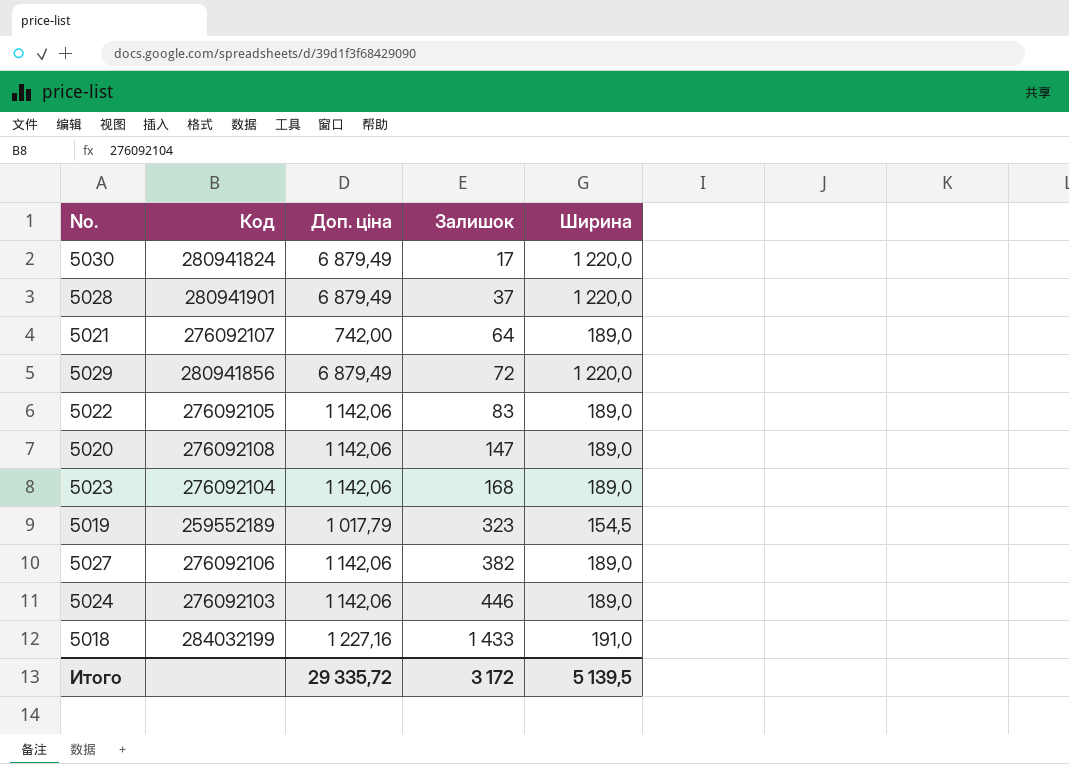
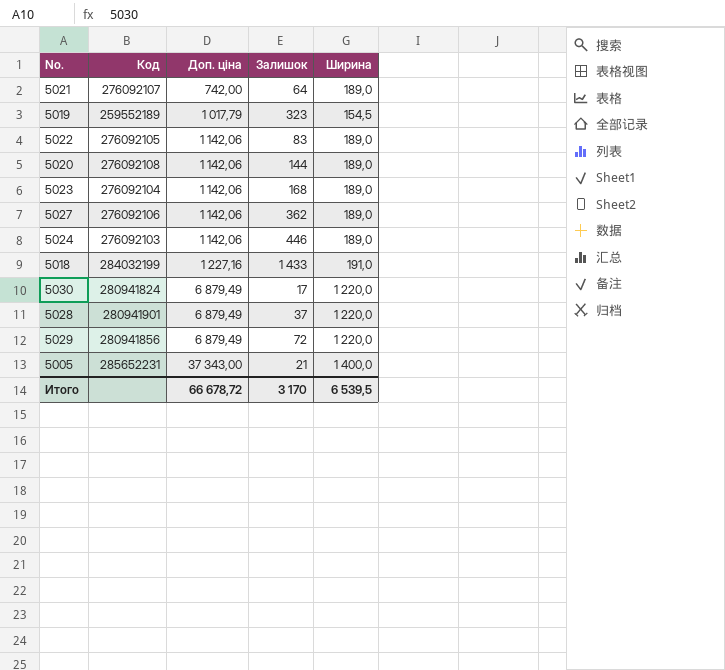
row order: Залишок ascending -> Доп. ціна ascending
5020 | Залишок: 147 -> 144
5027 | Залишок: 382 -> 362
row 5005: none -> 285652231 | 37 343,00 | 21 | 1 400,0
Итого | Доп. ціна: 29 335,72 -> 66 678,72
Итого | Залишок: 3 172 -> 3 170
Итого | Ширина: 5 139,5 -> 6 539,5

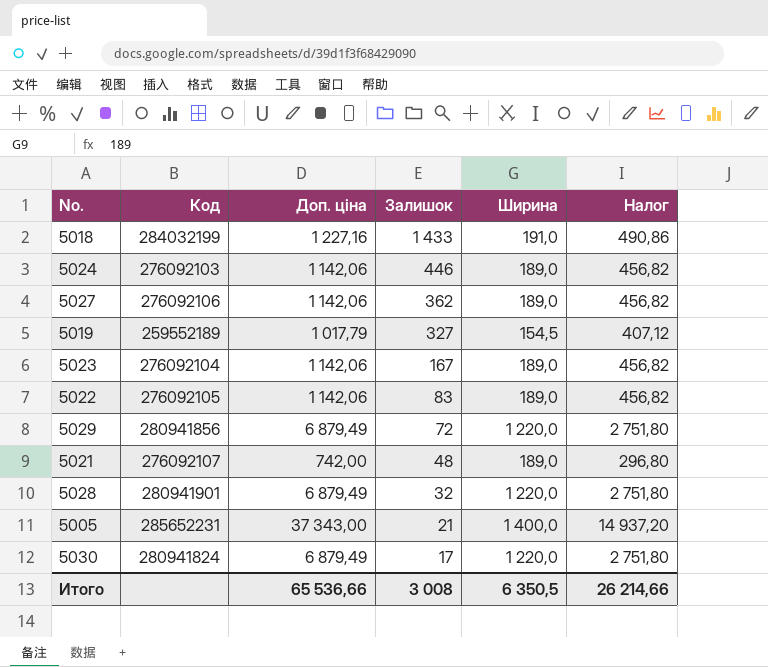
row order: Доп. ціна ascending -> Залишок descending
column Налог | formula: none -> [Доп. ціна] * 0,4
row 5020: 276092108 | 1 142,06 | 144 | 189,0 -> none
5019 | Залишок: 323 -> 327
5023 | Залишок: 168 -> 167
5021 | Залишок: 64 -> 48
5028 | Залишок: 37 -> 32
Итого | Доп. ціна: 66 678,72 -> 65 536,66
Итого | Залишок: 3 170 -> 3 008
Итого | Ширина: 6 539,5 -> 6 350,5

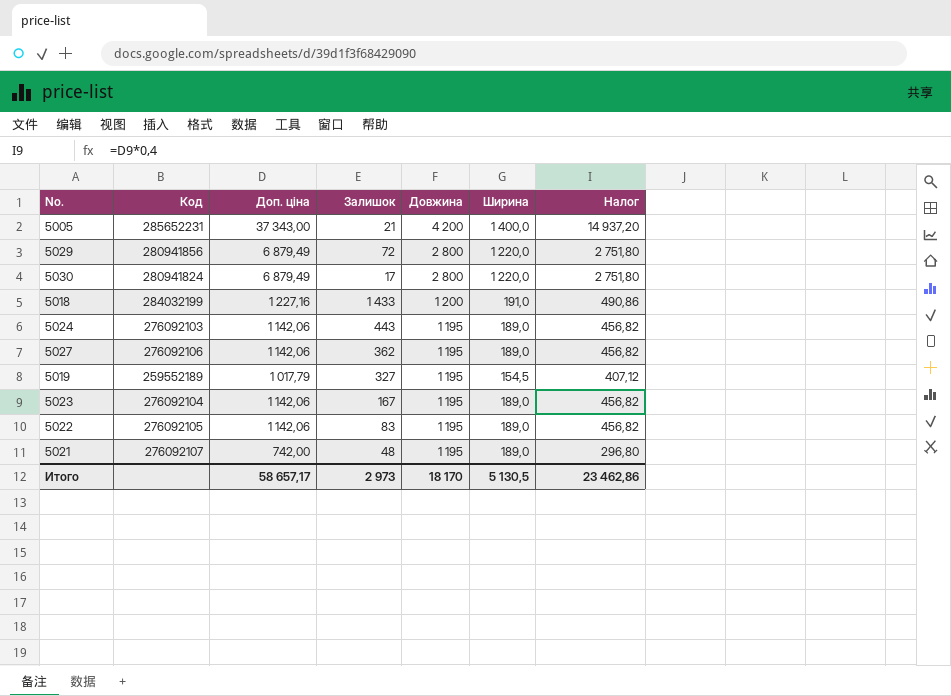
row order: Залишок descending -> Довжина descending
column Довжина | position: none -> 5
row 5028: 280941901 | 6 879,49 | 32 | 1 220,0 | 2 751,80 -> none
5024 | Залишок: 446 -> 443
Итого | Доп. ціна: 65 536,66 -> 58 657,17
Итого | Залишок: 3 008 -> 2 973
Итого | Ширина: 6 350,5 -> 5 130,5
Итого | Налог: 26 214,66 -> 23 462,86

